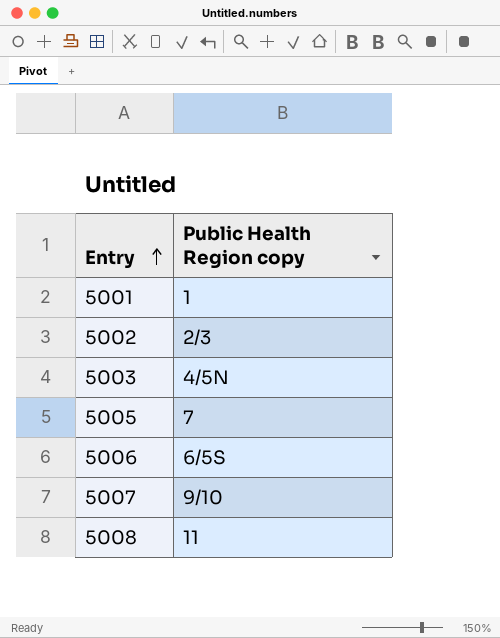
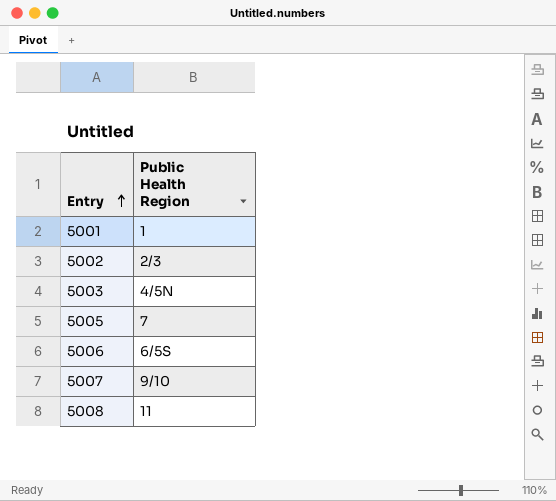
column name: Public Health Region copy -> Public Health Region

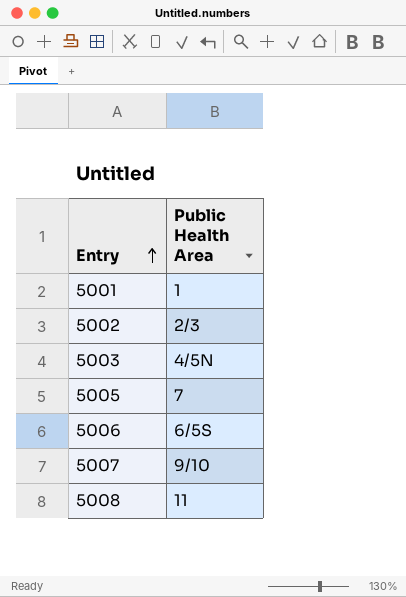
column name: Public Health Region -> Public Health Area

